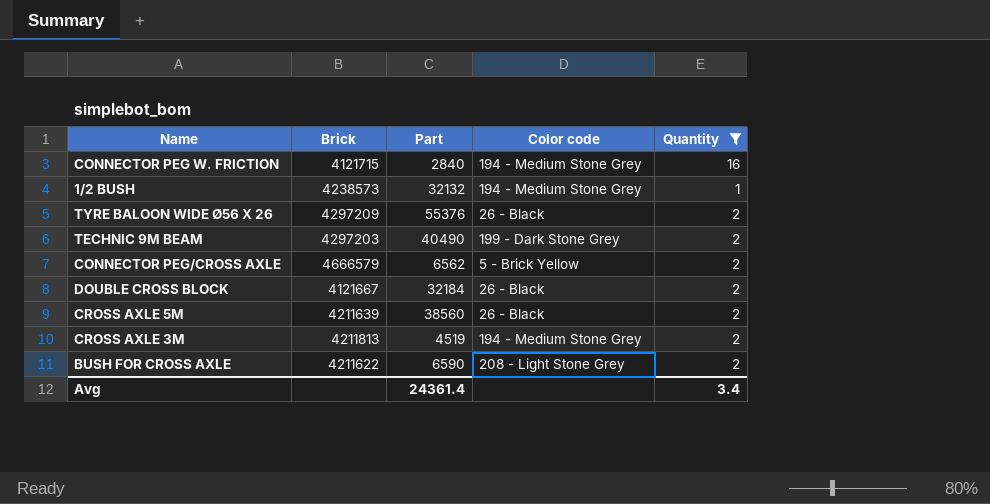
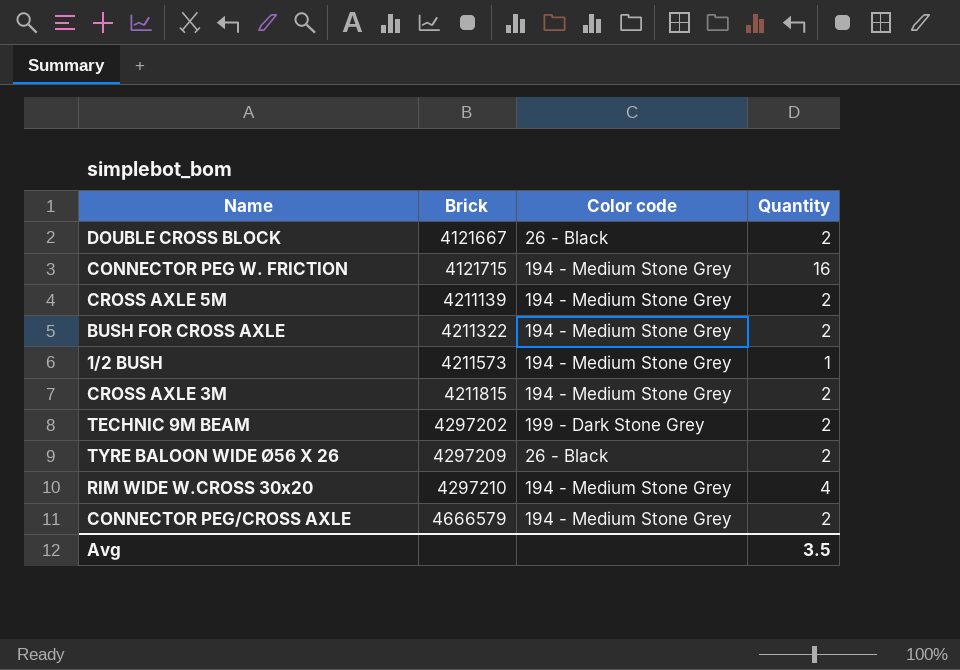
filter: Quantity != 4 -> none
row order: none -> Brick ascending
column Part | position: 3 -> none
CROSS AXLE 5M | Brick: 4211639 -> 4211139
CROSS AXLE 5M | Color code: 26 - Black -> 194 - Medium Stone Grey
BUSH FOR CROSS AXLE | Brick: 4211622 -> 4211322
BUSH FOR CROSS AXLE | Color code: 208 - Light Stone Grey -> 194 - Medium Stone Grey
1/2 BUSH | Brick: 4238573 -> 4211573
CROSS AXLE 3M | Brick: 4211813 -> 4211815
TECHNIC 9M BEAM | Brick: 4297203 -> 4297202
CONNECTOR PEG/CROSS AXLE | Color code: 5 - Brick Yellow -> 194 - Medium Stone Grey
Avg | Quantity: 3.4 -> 3.5

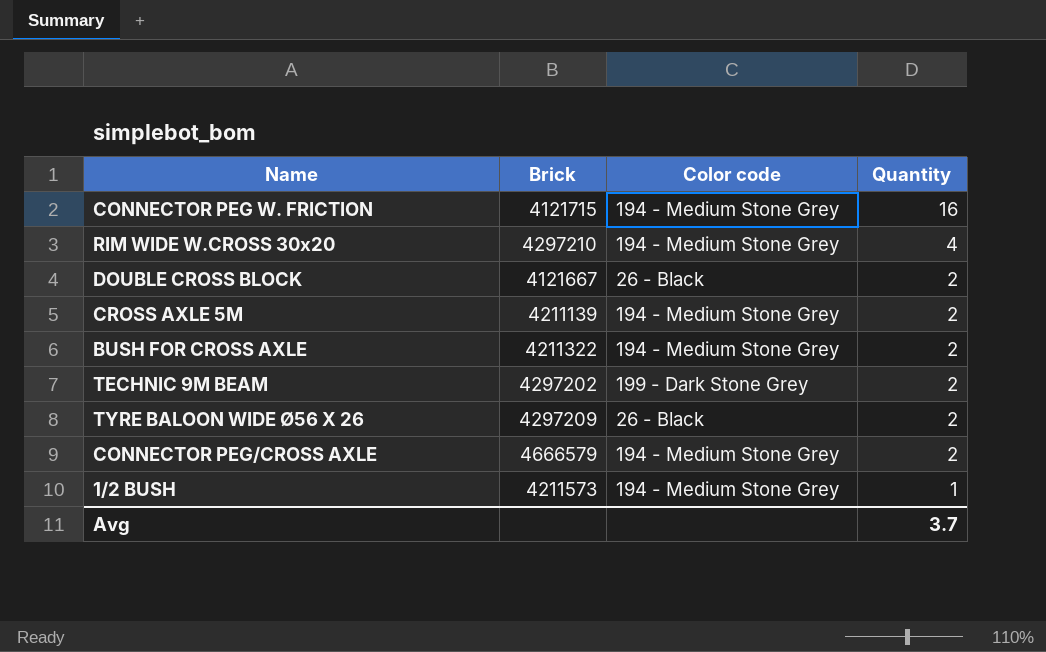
row order: Brick ascending -> Quantity descending
row CROSS AXLE 3M: 4211815 | 194 - Medium Stone Grey | 2 -> none
Avg | Quantity: 3.5 -> 3.7

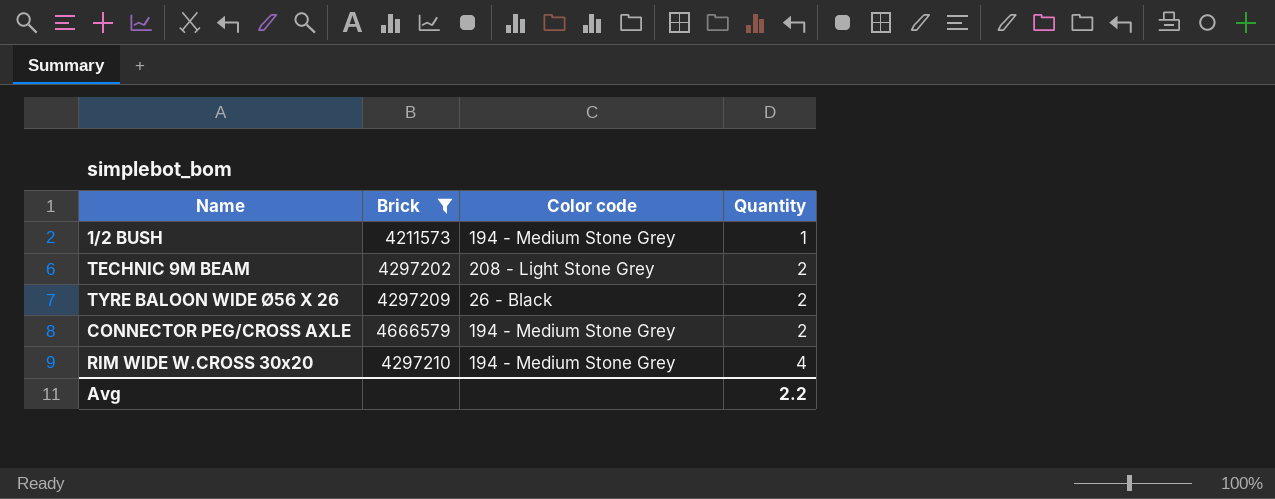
filter: none -> Brick >= 4211573
row order: Quantity descending -> Quantity ascending
TECHNIC 9M BEAM | Color code: 199 - Dark Stone Grey -> 208 - Light Stone Grey
Avg | Quantity: 3.7 -> 2.2

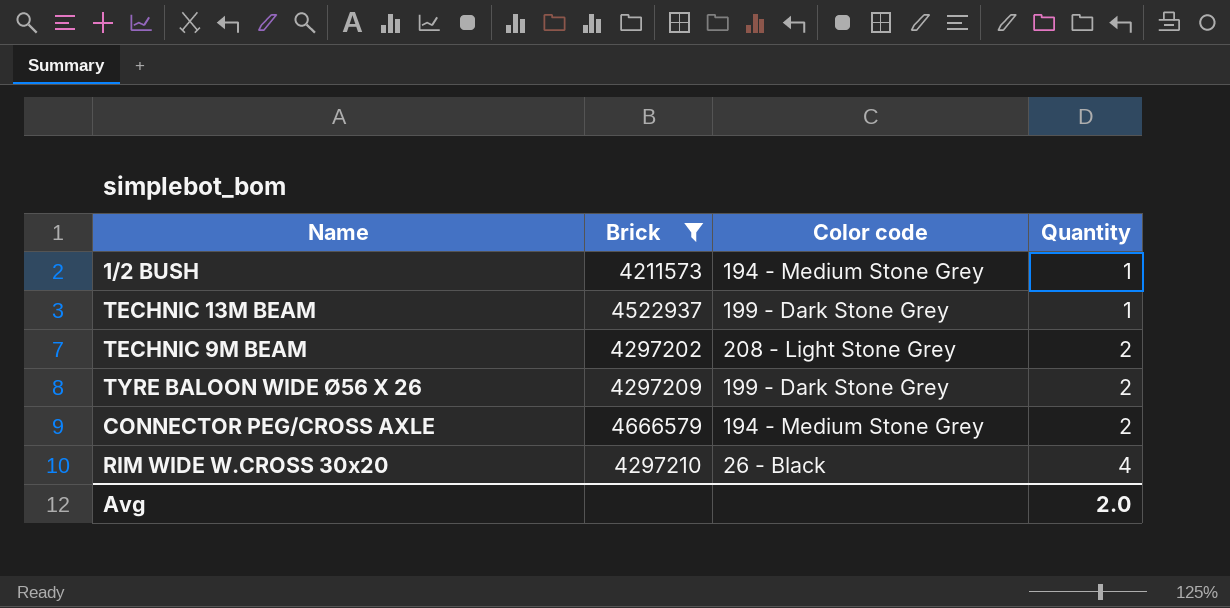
row TECHNIC 13M BEAM: none -> 4522937 | 199 - Dark Stone Grey | 1
TYRE BALOON WIDE Ø56 X 26 | Color code: 26 - Black -> 199 - Dark Stone Grey
RIM WIDE W.CROSS 30x20 | Color code: 194 - Medium Stone Grey -> 26 - Black
Avg | Quantity: 2.2 -> 2.0

